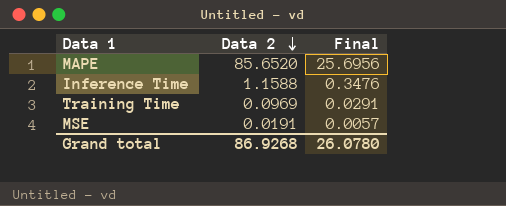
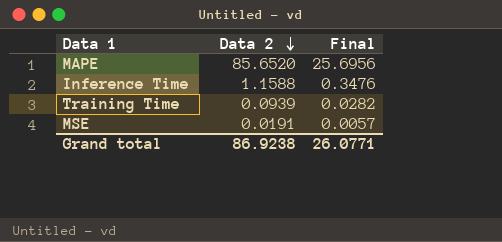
Training Time | Data 2: 0.0969 -> 0.0939
Training Time | Final: 0.0291 -> 0.0282
Grand total | Data 2: 86.9268 -> 86.9238
Grand total | Final: 26.0780 -> 26.0771

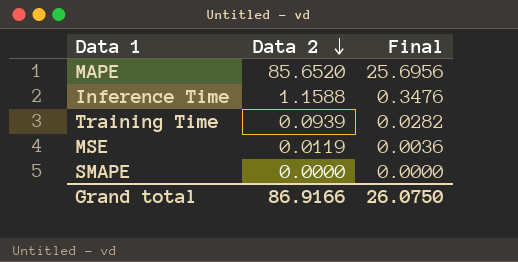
MSE | Data 2: 0.0191 -> 0.0119
MSE | Final: 0.0057 -> 0.0036
row SMAPE: none -> 0.0000 | 0.0000
Grand total | Data 2: 86.9238 -> 86.9166
Grand total | Final: 26.0771 -> 26.0750

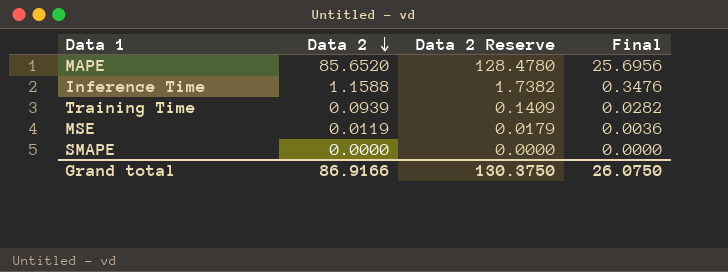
column Data 2 Reserve | formula: none -> [Data 2] * 1.5

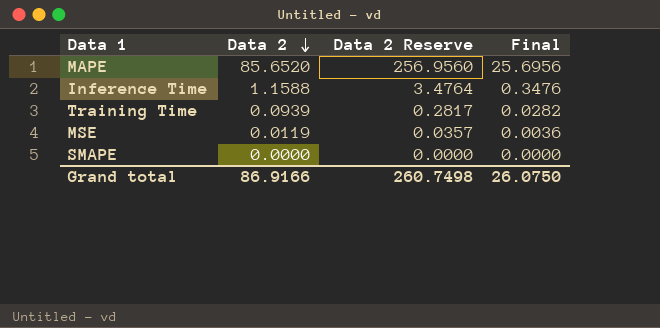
column Data 2 Reserve | formula: [Data 2] * 1.5 -> [Data 2] * 3
Grand total | Data 2 Reserve: 130.3750 -> 260.7498

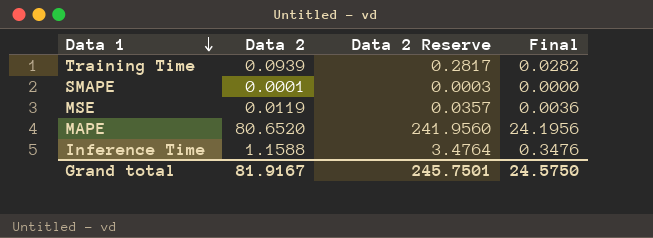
row order: Data 2 descending -> Data 1 descending
SMAPE | Data 2: 0.0000 -> 0.0001
SMAPE | Data 2 Reserve: 0.0000 -> 0.0003
MAPE | Data 2: 85.6520 -> 80.6520
MAPE | Data 2 Reserve: 256.9560 -> 241.9560
MAPE | Final: 25.6956 -> 24.1956
Grand total | Data 2: 86.9166 -> 81.9167
Grand total | Data 2 Reserve: 260.7498 -> 245.7501
Grand total | Final: 26.0750 -> 24.5750

